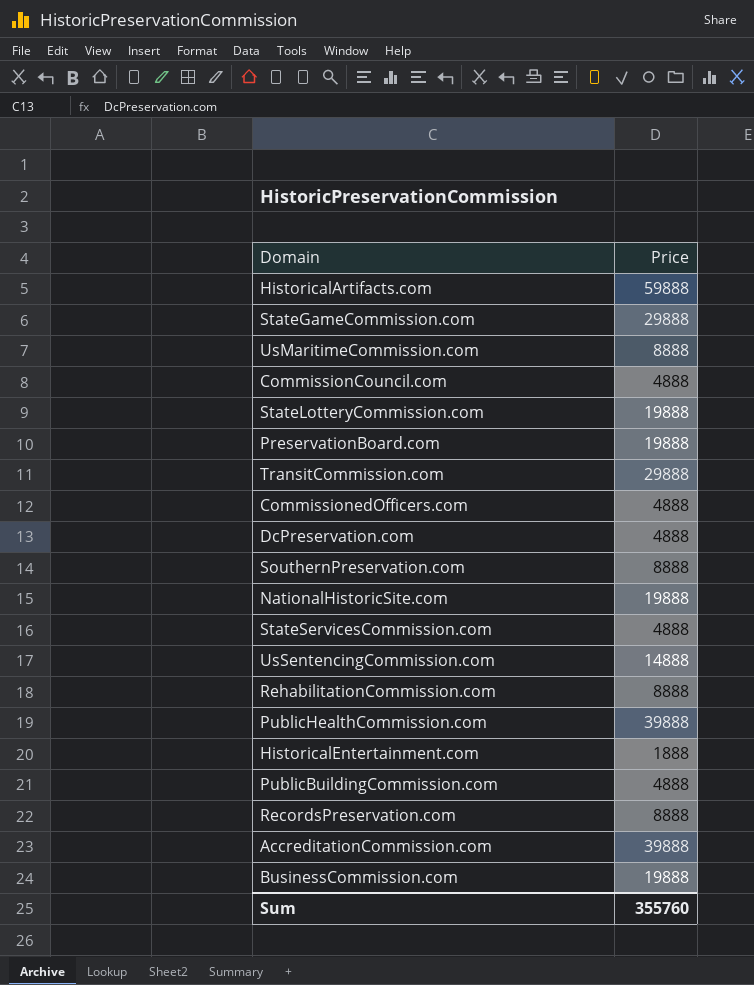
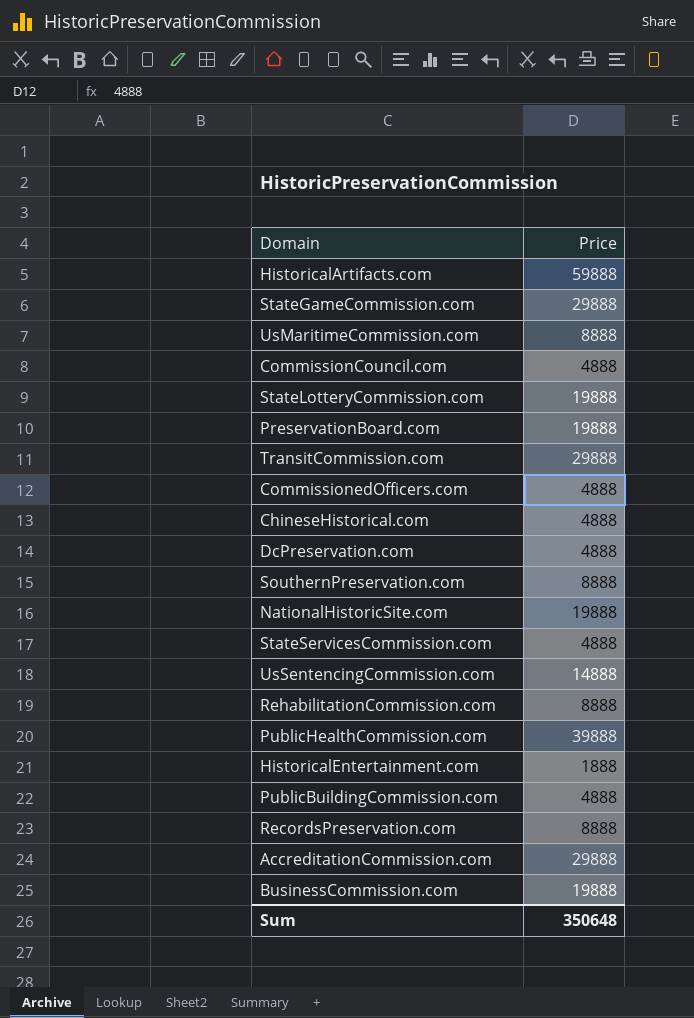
row ChineseHistorical.com: none -> 4888
AccreditationCommission.com | Price: 39888 -> 29888
Sum | Price: 355760 -> 350648

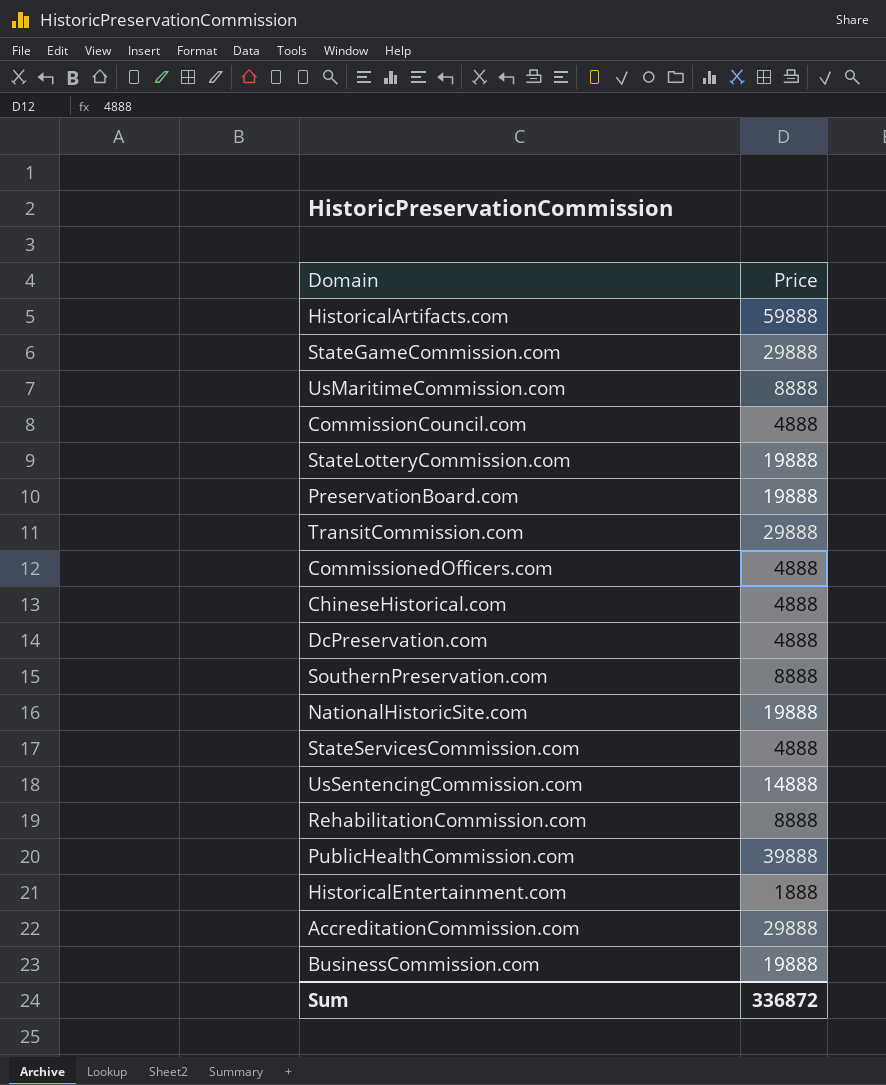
row PublicBuildingCommission.com: 4888 -> none
row RecordsPreservation.com: 8888 -> none
Sum | Price: 350648 -> 336872

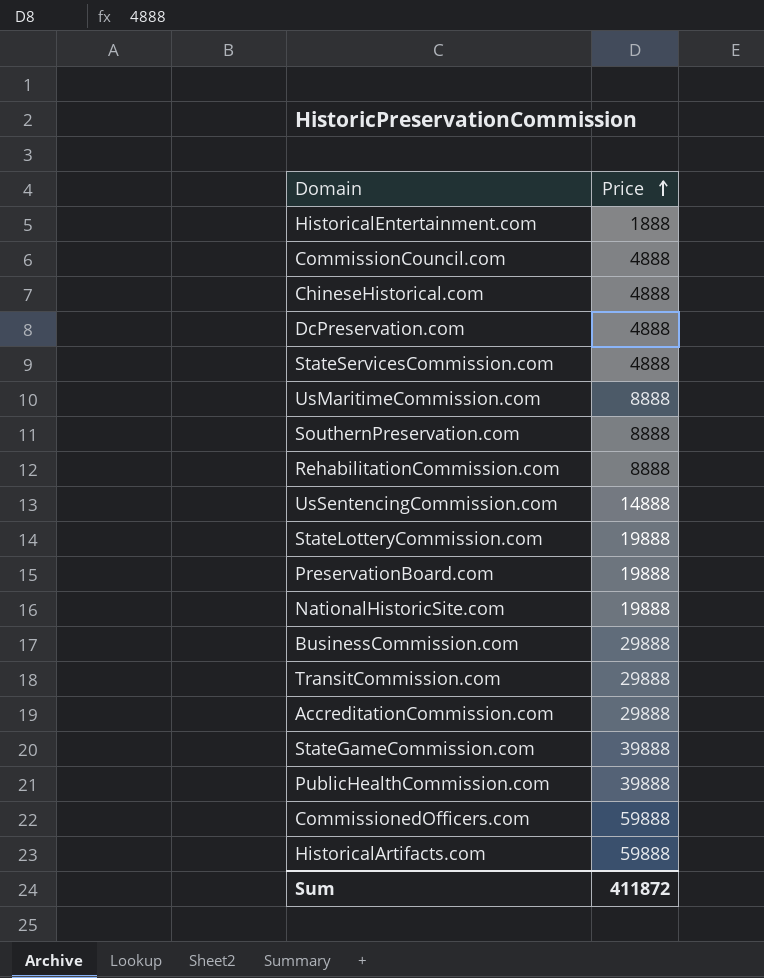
row order: none -> Price ascending
BusinessCommission.com | Price: 19888 -> 29888
StateGameCommission.com | Price: 29888 -> 39888
CommissionedOfficers.com | Price: 4888 -> 59888
Sum | Price: 336872 -> 411872

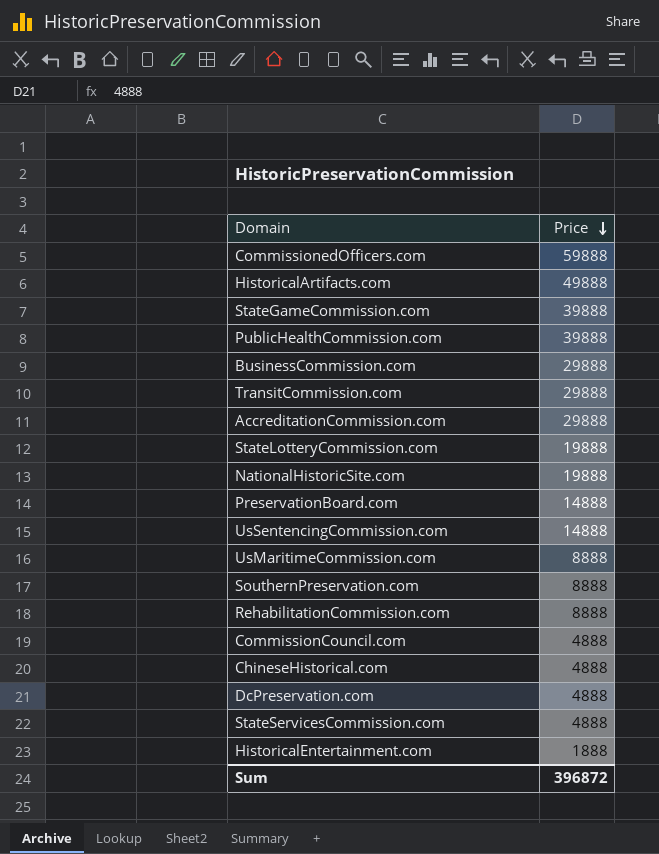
row order: Price ascending -> Price descending
HistoricalArtifacts.com | Price: 59888 -> 49888
PreservationBoard.com | Price: 19888 -> 14888
Sum | Price: 411872 -> 396872

